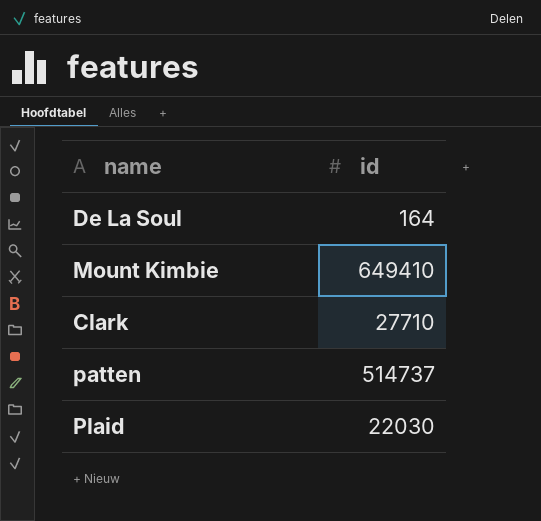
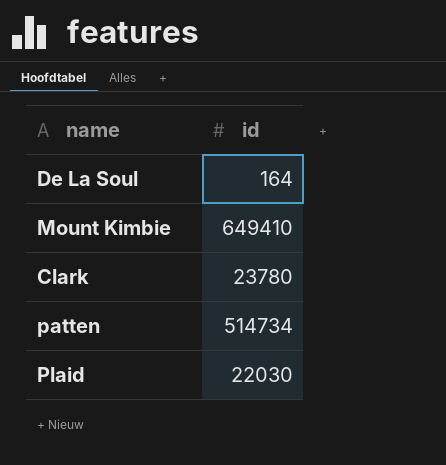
Clark | id: 27710 -> 23780
patten | id: 514737 -> 514734

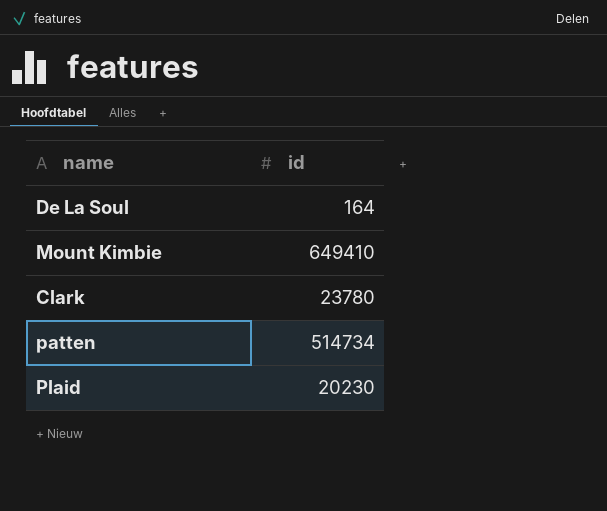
Plaid | id: 22030 -> 20230

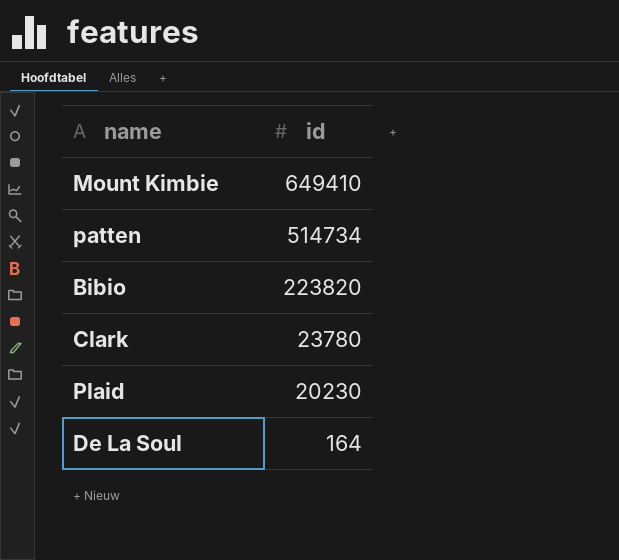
row order: none -> id descending
row Bibio: none -> 223820

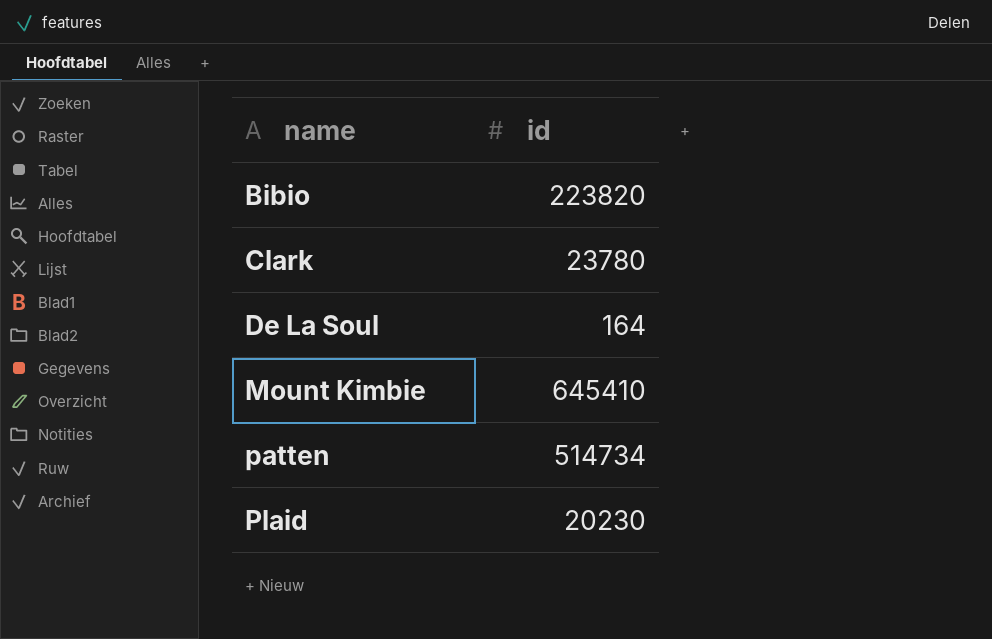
row order: id descending -> name ascending
Mount Kimbie | id: 649410 -> 645410

